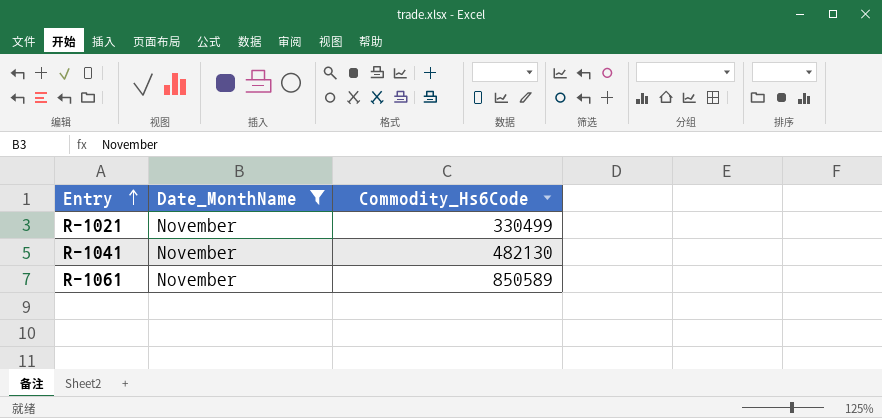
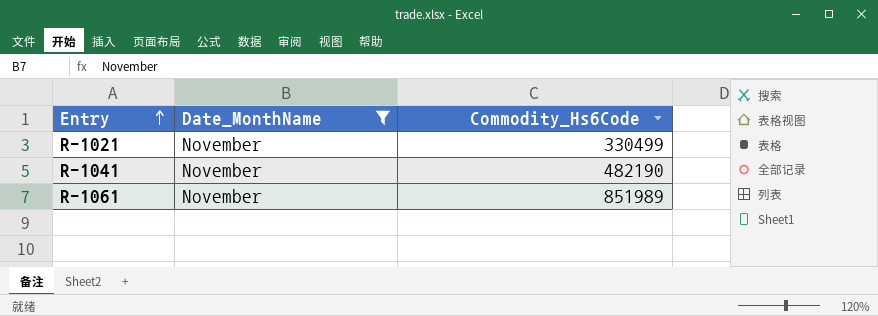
R-1041 | Commodity_Hs6Code: 482130 -> 482190
R-1061 | Commodity_Hs6Code: 850589 -> 851989

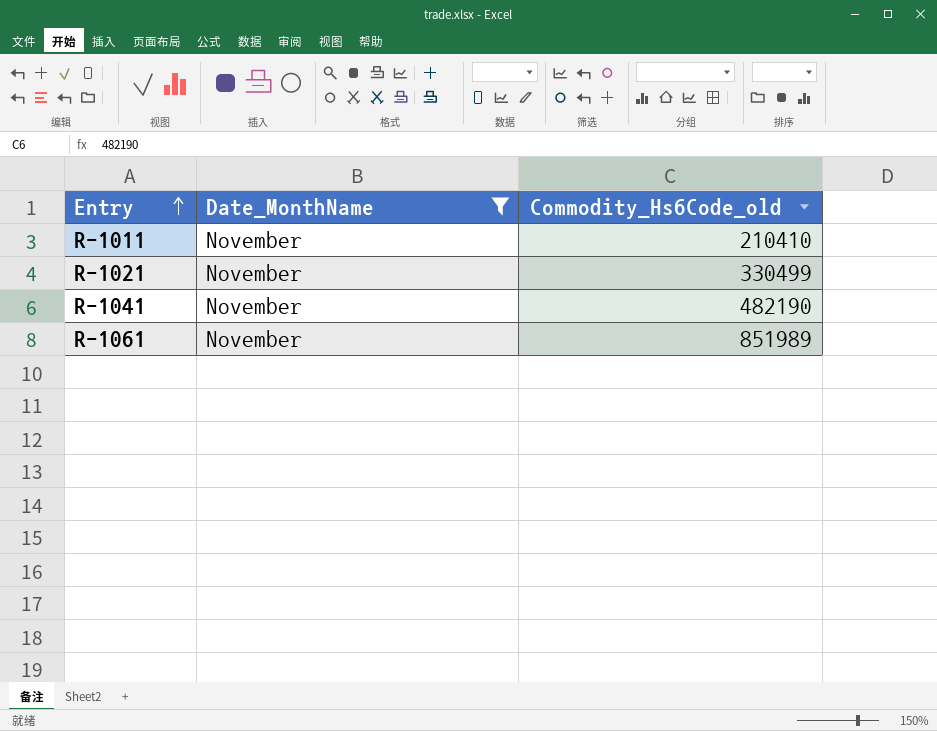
column name: Commodity_Hs6Code -> Commodity_Hs6Code_old
row R-1011: none -> November | 210410

